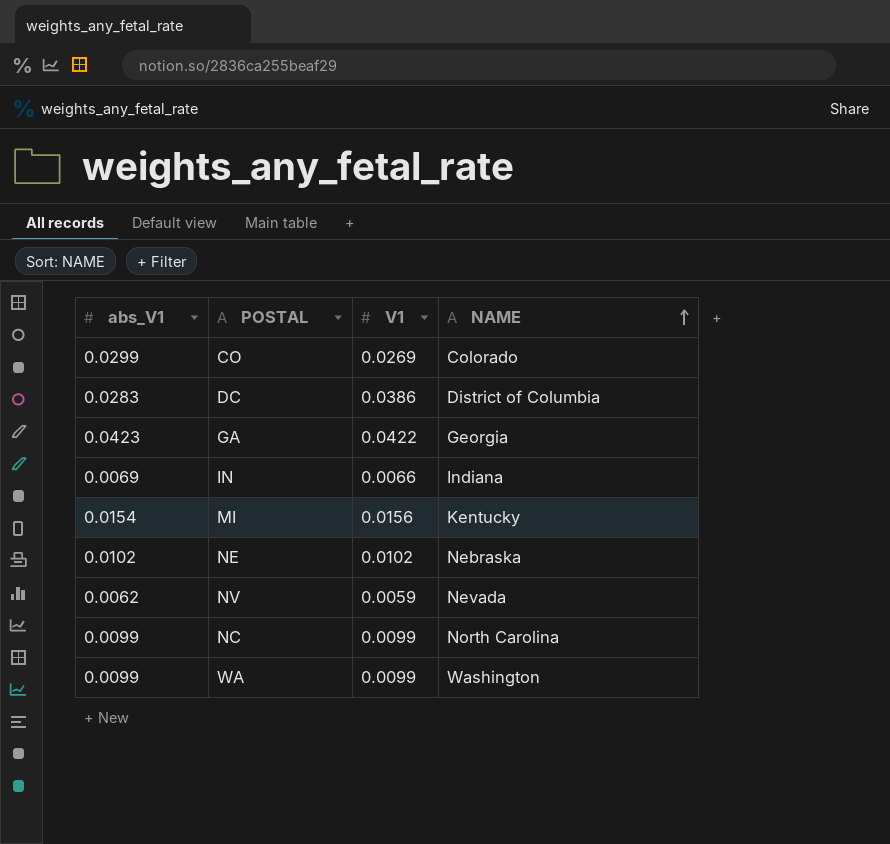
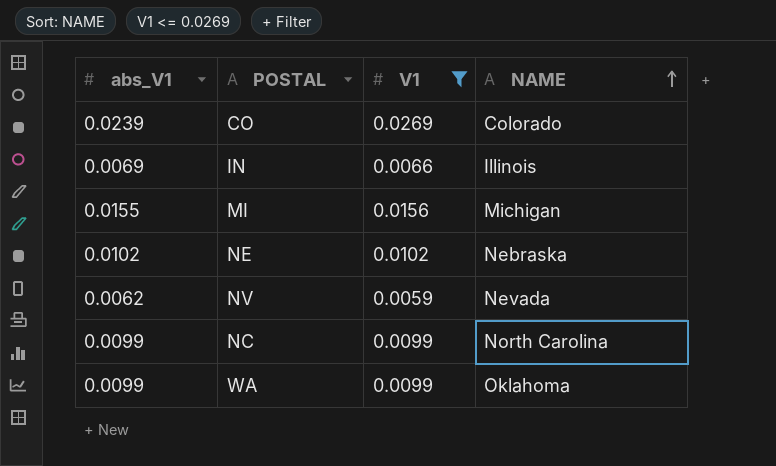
filter: none -> V1 <= 0.0269
CO | abs_V1: 0.0299 -> 0.0239
IN | NAME: Indiana -> Illinois
MI | abs_V1: 0.0154 -> 0.0155
MI | NAME: Kentucky -> Michigan
WA | NAME: Washington -> Oklahoma

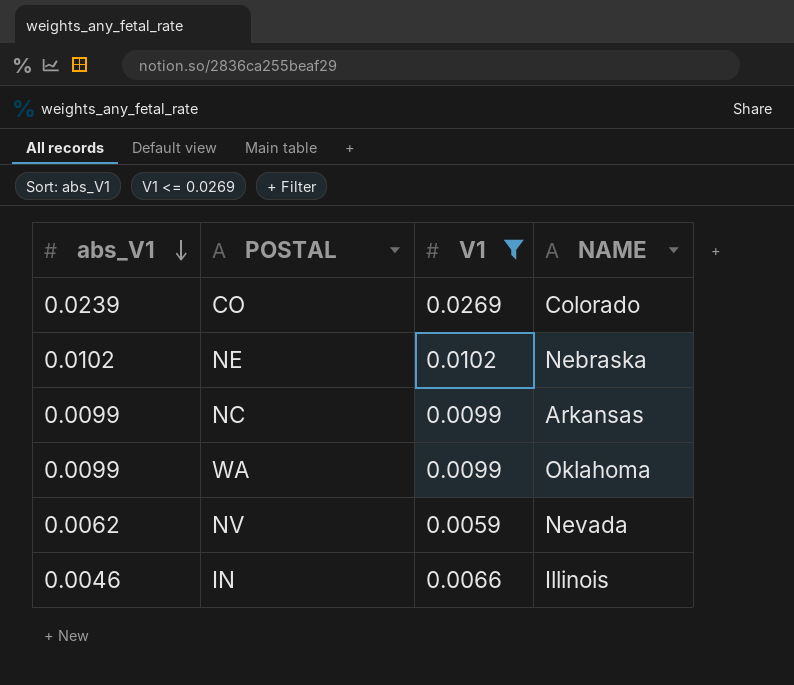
row order: NAME ascending -> abs_V1 descending
row MI: 0.0155 | 0.0156 | Michigan -> none
NC | NAME: North Carolina -> Arkansas
IN | abs_V1: 0.0069 -> 0.0046

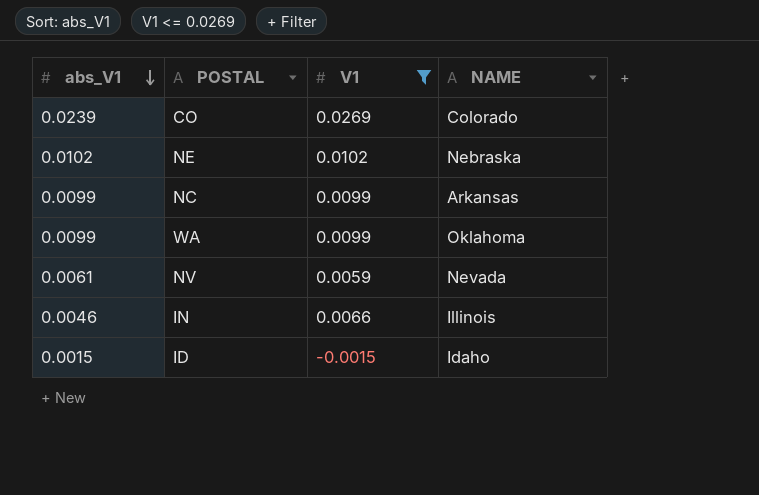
NV | abs_V1: 0.0062 -> 0.0061
row ID: none -> 0.0015 | -0.0015 | Idaho

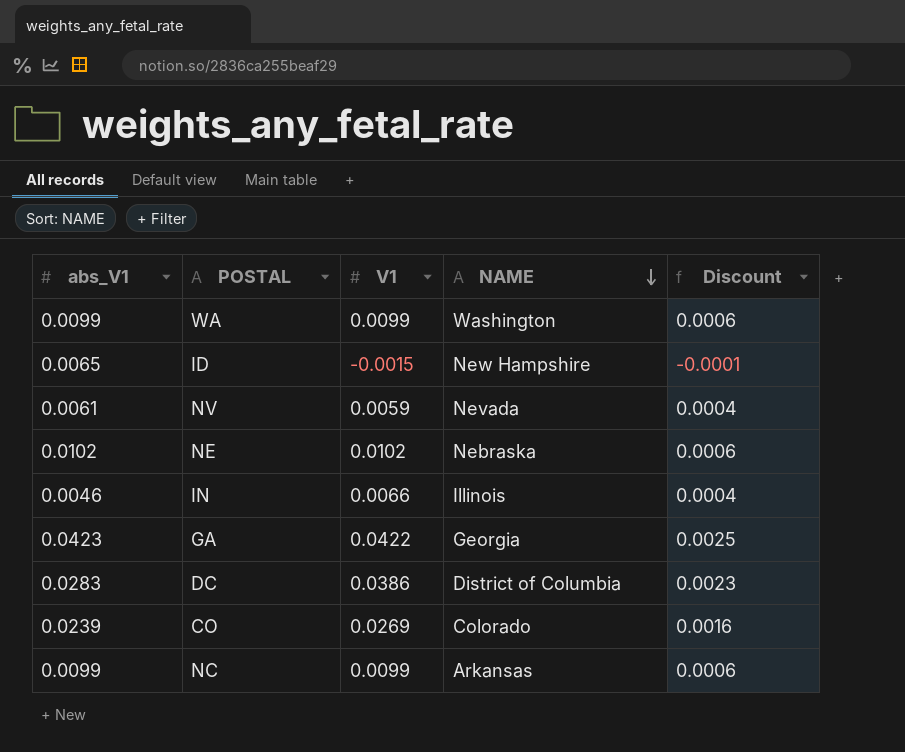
filter: V1 <= 0.0269 -> none
row order: abs_V1 descending -> NAME descending
column Discount | formula: none -> [V1] * 0.06
WA | NAME: Oklahoma -> Washington
ID | abs_V1: 0.0015 -> 0.0065
ID | NAME: Idaho -> New Hampshire

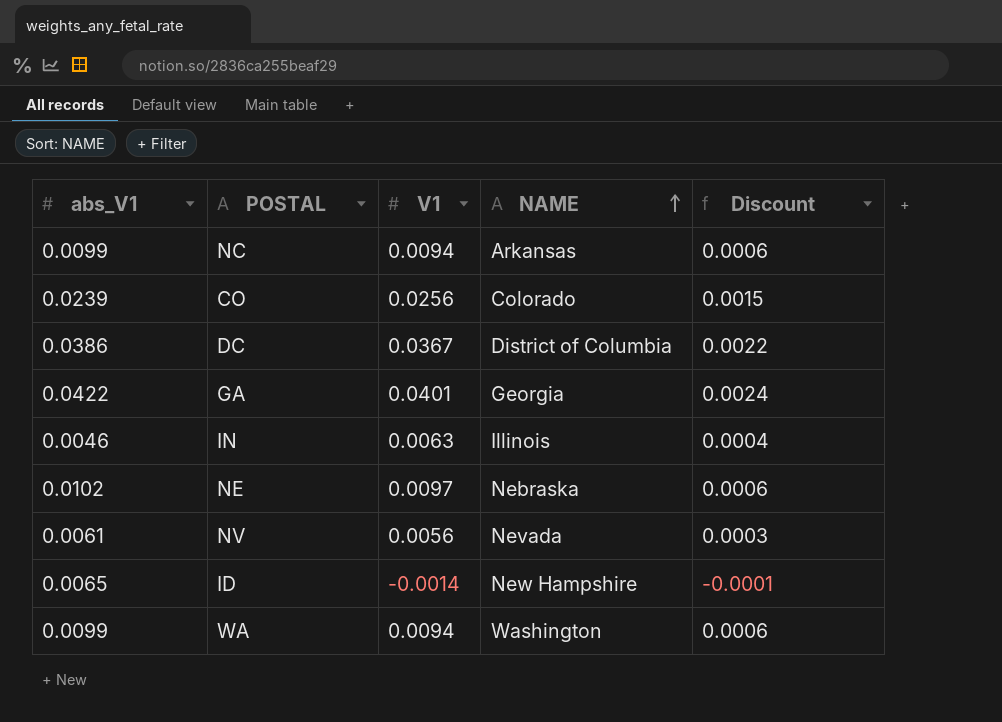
row order: NAME descending -> NAME ascending
NC | V1: 0.0099 -> 0.0094
CO | V1: 0.0269 -> 0.0256
CO | Discount: 0.0016 -> 0.0015
DC | abs_V1: 0.0283 -> 0.0386
DC | V1: 0.0386 -> 0.0367
DC | Discount: 0.0023 -> 0.0022
GA | abs_V1: 0.0423 -> 0.0422
GA | V1: 0.0422 -> 0.0401
GA | Discount: 0.0025 -> 0.0024
IN | V1: 0.0066 -> 0.0063
NE | V1: 0.0102 -> 0.0097
NV | V1: 0.0059 -> 0.0056
NV | Discount: 0.0004 -> 0.0003
ID | V1: -0.0015 -> -0.0014
WA | V1: 0.0099 -> 0.0094

